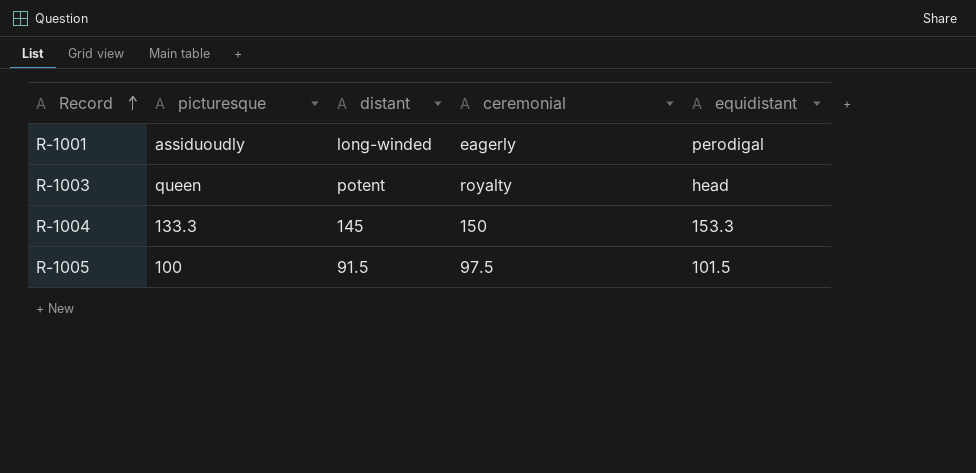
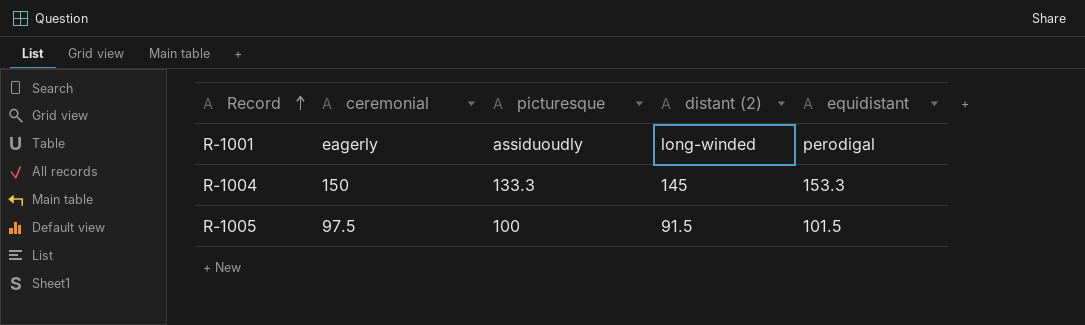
column ceremonial | position: 4 -> 2
column name: distant -> distant (2)
row R-1003: queen | potent | royalty | head -> none

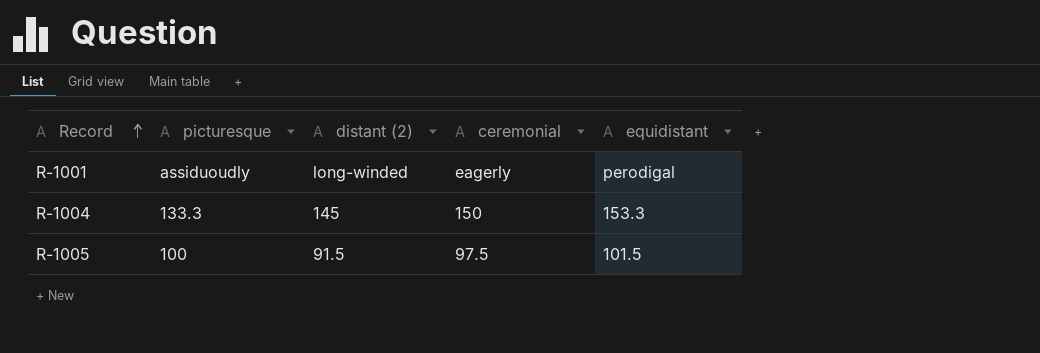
column ceremonial | position: 2 -> 4

